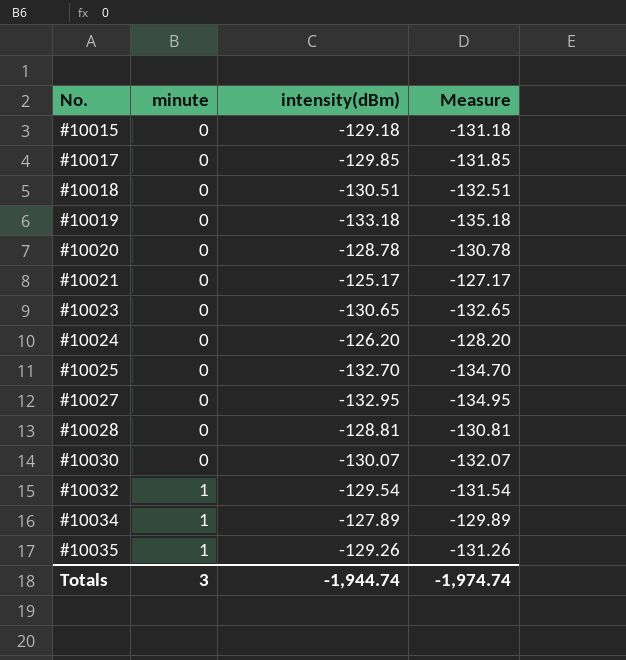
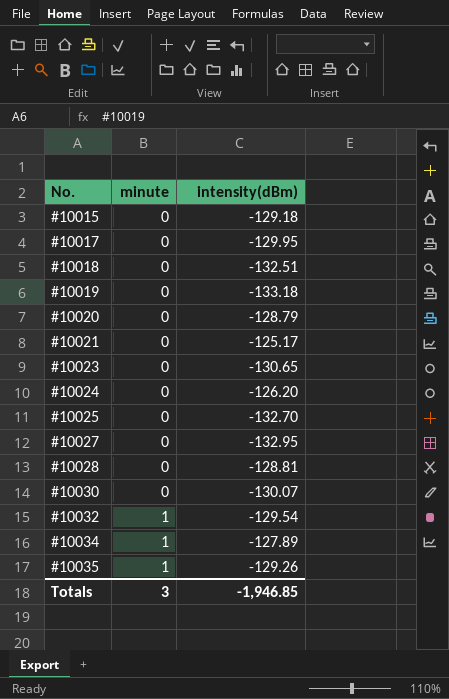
column Measure | formula: [intensity(dBm)] - 2 -> none
#10017 | intensity(dBm): -129.85 -> -129.95
#10018 | intensity(dBm): -130.51 -> -132.51
#10020 | intensity(dBm): -128.78 -> -128.79
Totals | intensity(dBm): -1,944.74 -> -1,946.85

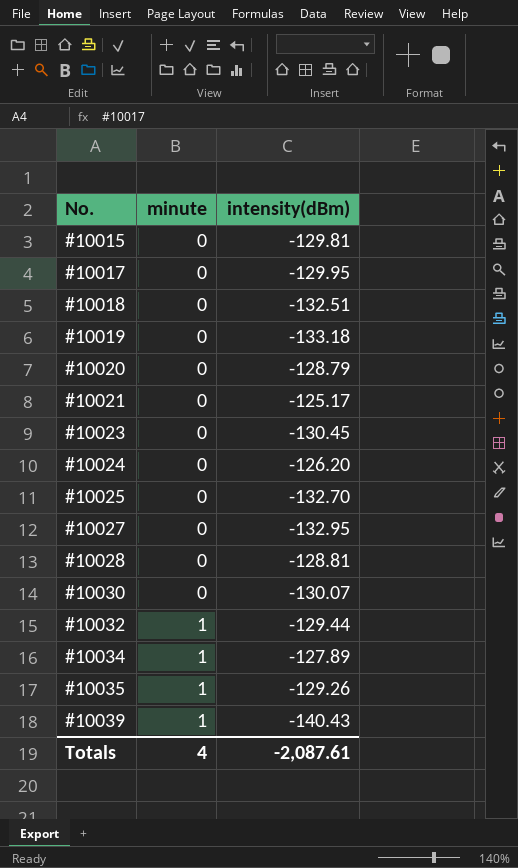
#10015 | intensity(dBm): -129.18 -> -129.81
#10023 | intensity(dBm): -130.65 -> -130.45
#10032 | intensity(dBm): -129.54 -> -129.44
row #10039: none -> 1 | -140.43
Totals | minute: 3 -> 4
Totals | intensity(dBm): -1,946.85 -> -2,087.61

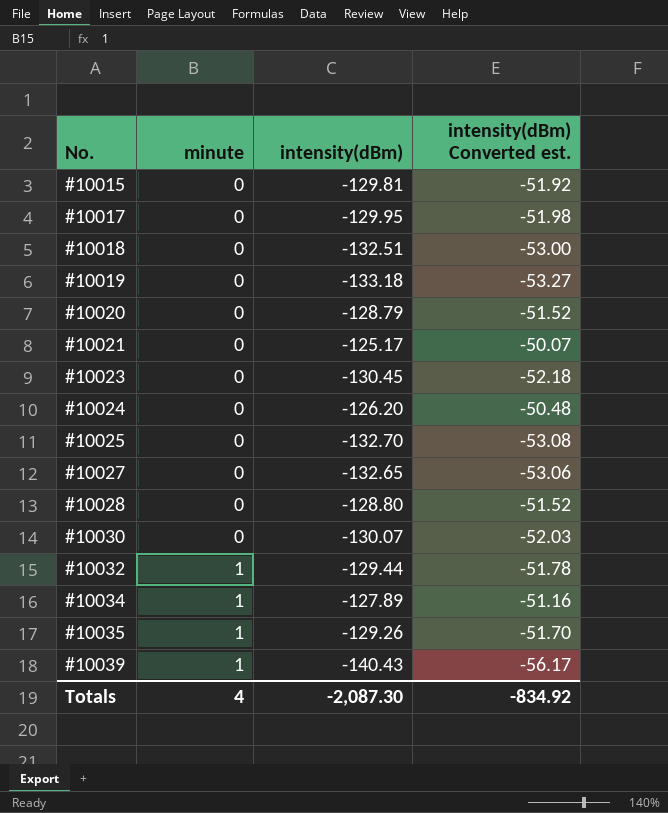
column intensity(dBm) Converted est. | formula: none -> [intensity(dBm)] * 0.4
#10027 | intensity(dBm): -132.95 -> -132.65
#10028 | intensity(dBm): -128.81 -> -128.80
Totals | intensity(dBm): -2,087.61 -> -2,087.30

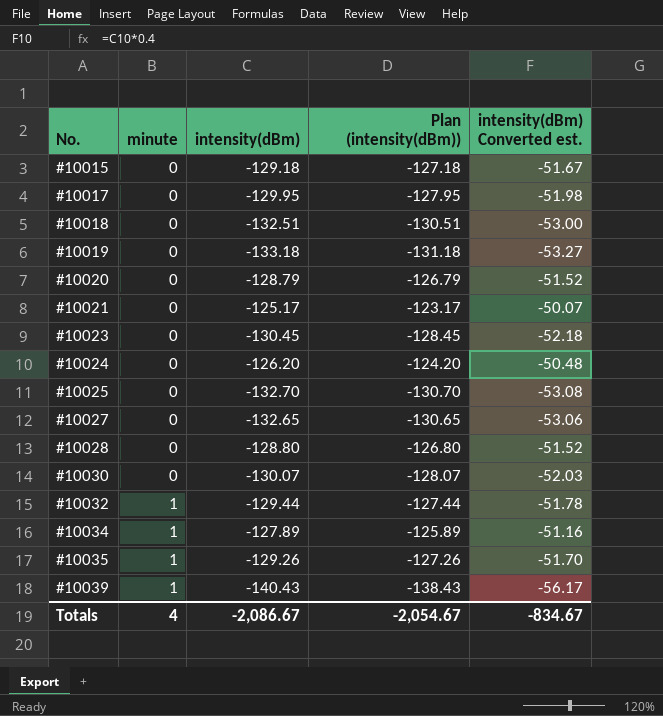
column Plan (intensity(dBm)) | formula: none -> [intensity(dBm)] + 2
#10015 | intensity(dBm): -129.81 -> -129.18
#10015 | intensity(dBm) Converted est.: -51.92 -> -51.67
Totals | intensity(dBm): -2,087.30 -> -2,086.67
Totals | intensity(dBm) Converted est.: -834.92 -> -834.67

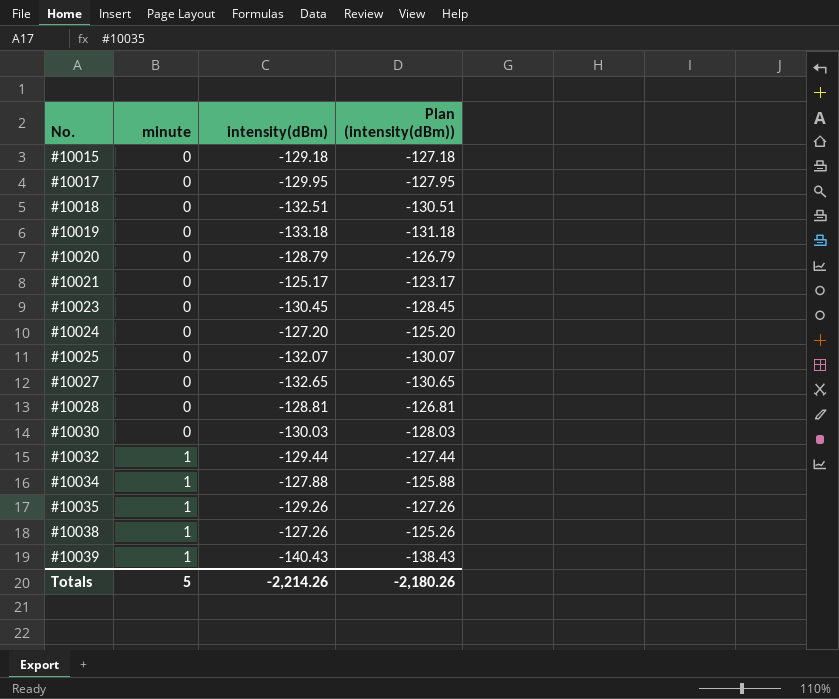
column intensity(dBm) Converted est. | formula: [intensity(dBm)] * 0.4 -> none
#10024 | intensity(dBm): -126.20 -> -127.20
#10024 | Plan (intensity(dBm)): -124.20 -> -125.20
#10025 | intensity(dBm): -132.70 -> -132.07
#10025 | Plan (intensity(dBm)): -130.70 -> -130.07
#10028 | intensity(dBm): -128.80 -> -128.81
#10028 | Plan (intensity(dBm)): -126.80 -> -126.81
#10030 | intensity(dBm): -130.07 -> -130.03
#10030 | Plan (intensity(dBm)): -128.07 -> -128.03
#10034 | intensity(dBm): -127.89 -> -127.88
#10034 | Plan (intensity(dBm)): -125.89 -> -125.88
row #10038: none -> 1 | -127.26 | -125.26
Totals | minute: 4 -> 5
Totals | intensity(dBm): -2,086.67 -> -2,214.26
Totals | Plan (intensity(dBm)): -2,054.67 -> -2,180.26

